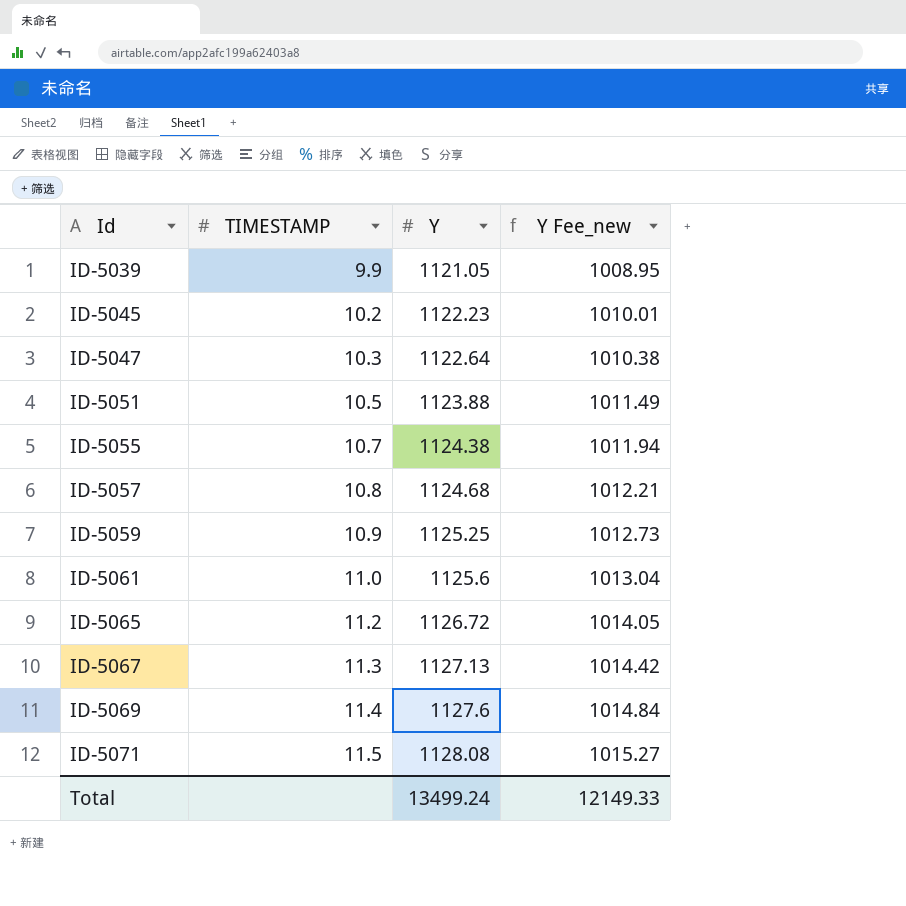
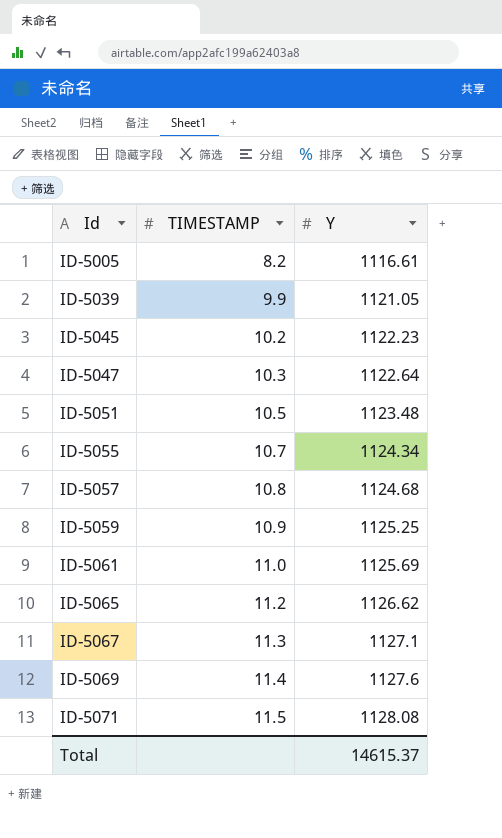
column Y Fee_new | formula: [Y] * 0.9 -> none
row ID-5005: none -> 8.2 | 1116.61
ID-5051 | Y: 1123.88 -> 1123.48
ID-5055 | Y: 1124.38 -> 1124.34
ID-5061 | Y: 1125.6 -> 1125.69
ID-5065 | Y: 1126.72 -> 1126.62
ID-5067 | Y: 1127.13 -> 1127.1
Total | Y: 13499.24 -> 14615.37

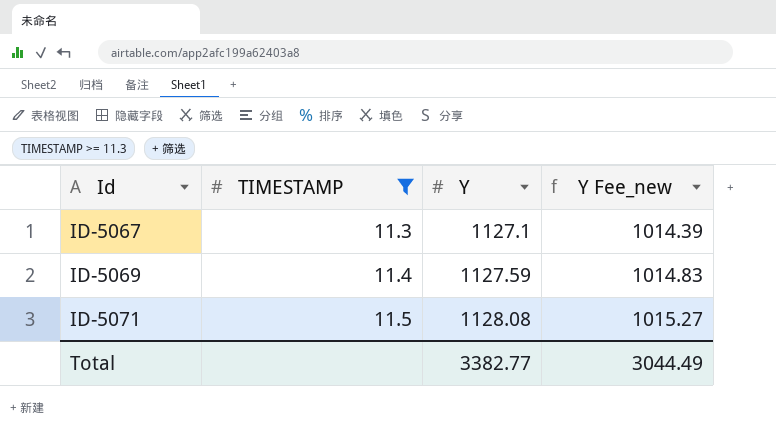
filter: none -> TIMESTAMP >= 11.3
column Y Fee_new | formula: none -> [Y] * 0.9
ID-5069 | Y: 1127.6 -> 1127.59
Total | Y: 14615.37 -> 3382.77

